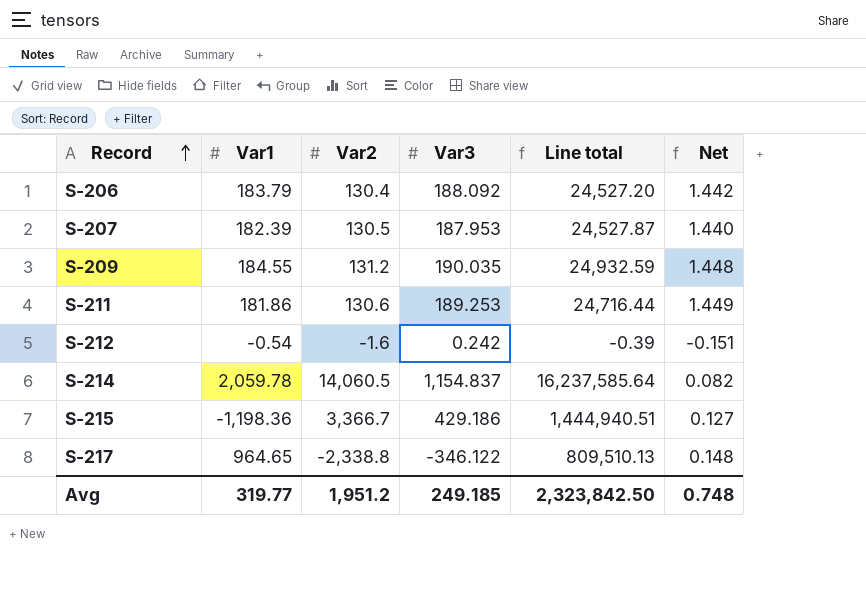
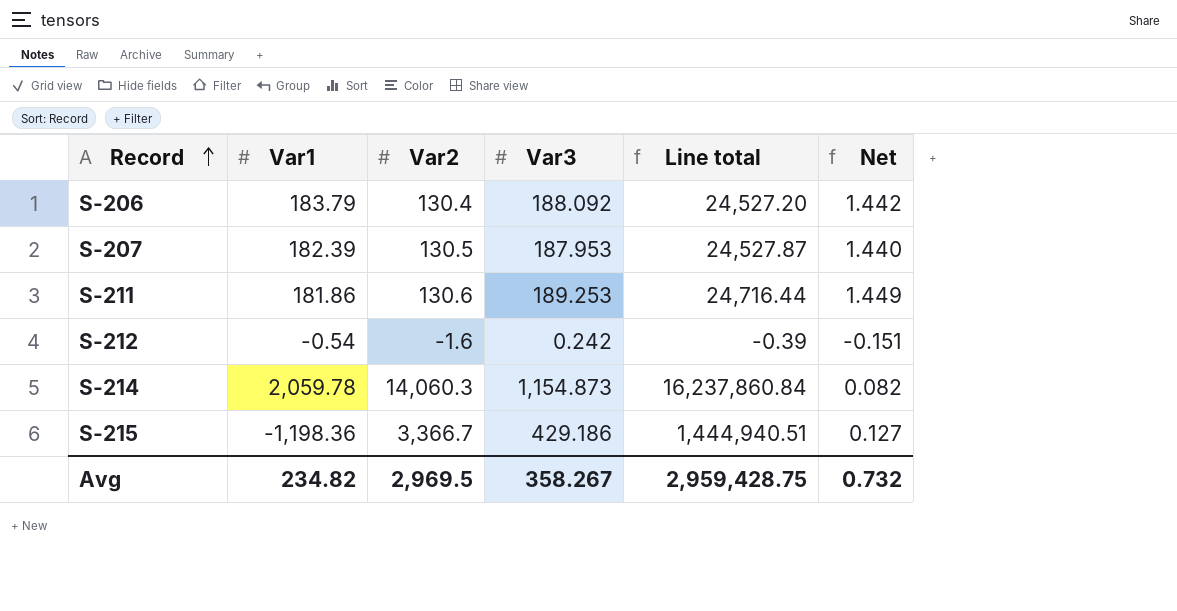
row S-209: 184.55 | 131.2 | 190.035 | 24,932.59 | 1.448 -> none
row S-217: 964.65 | -2,338.8 | -346.122 | 809,510.13 | 0.148 -> none
S-214 | Var2: 14,060.5 -> 14,060.3
S-214 | Var3: 1,154.837 -> 1,154.873
S-214 | Line total: 16,237,585.64 -> 16,237,860.84
Avg | Var1: 319.77 -> 234.82
Avg | Var2: 1,951.2 -> 2,969.5
Avg | Var3: 249.185 -> 358.267
Avg | Line total: 2,323,842.50 -> 2,959,428.75
Avg | Net: 0.748 -> 0.732

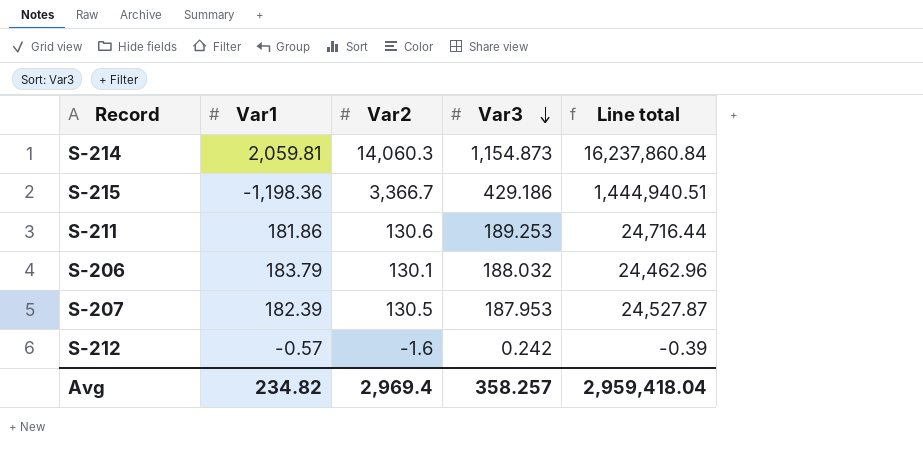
row order: Record ascending -> Var3 descending
column Net | formula: [Var3] / [Var2] -> none
S-214 | Var1: 2,059.78 -> 2,059.81
S-206 | Var2: 130.4 -> 130.1
S-206 | Var3: 188.092 -> 188.032
S-206 | Line total: 24,527.20 -> 24,462.96
S-212 | Var1: -0.54 -> -0.57
Avg | Var2: 2,969.5 -> 2,969.4
Avg | Var3: 358.267 -> 358.257
Avg | Line total: 2,959,428.75 -> 2,959,418.04

